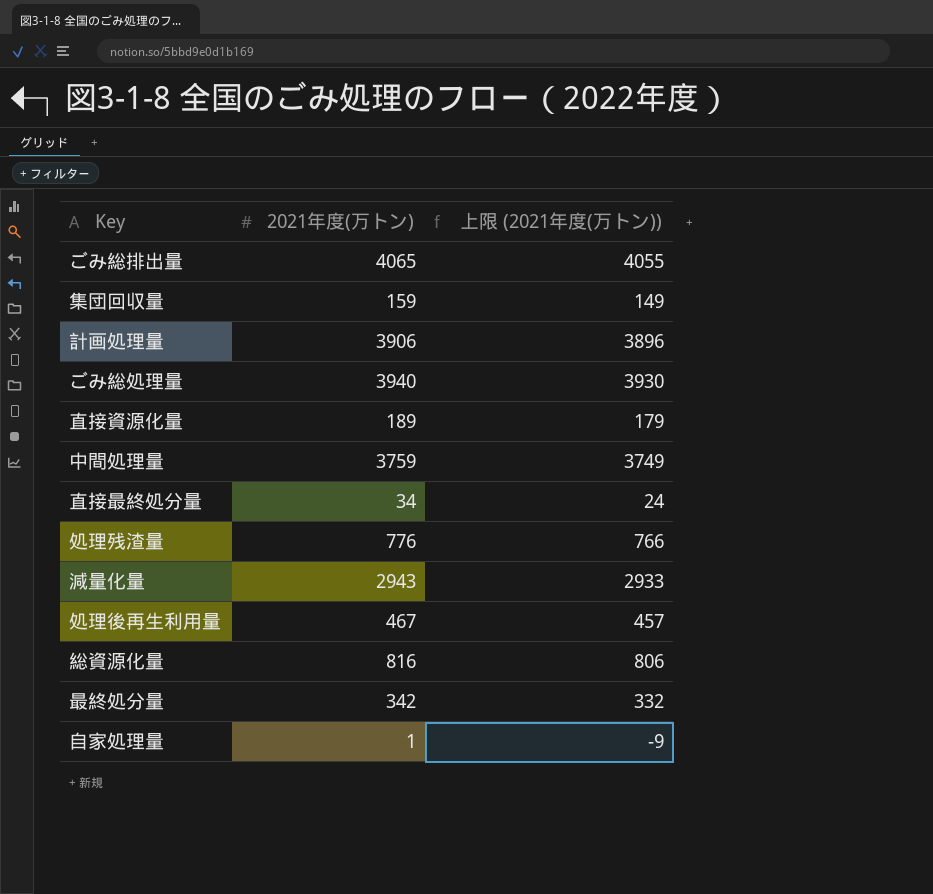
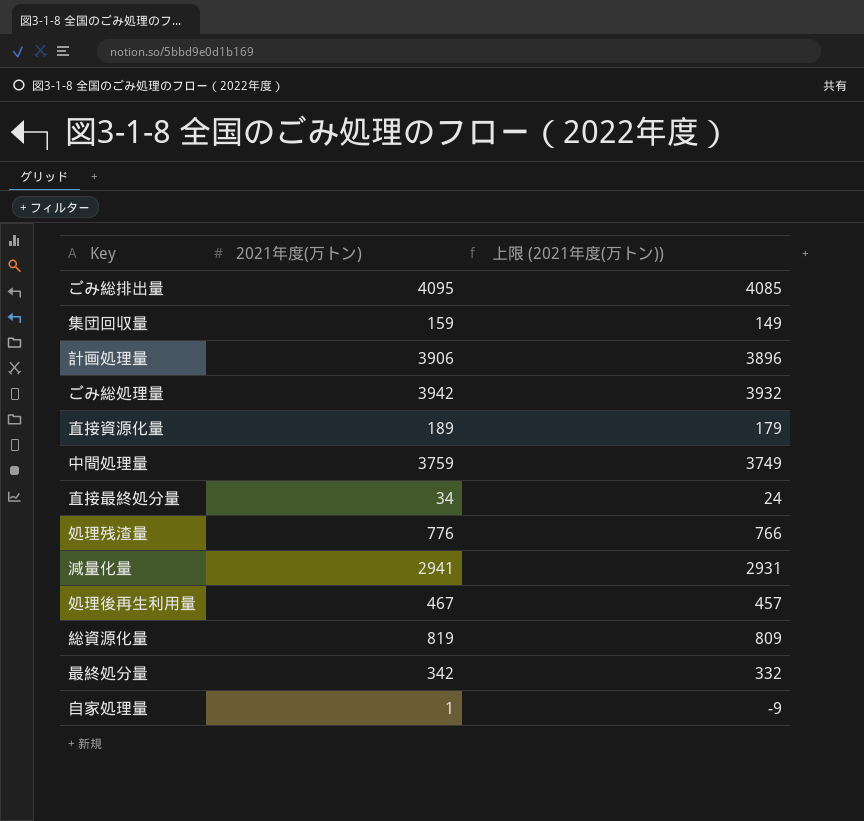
ごみ総排出量 | 2021年度(万トン): 4065 -> 4095
ごみ総排出量 | 上限 (2021年度(万トン)): 4055 -> 4085
ごみ総処理量 | 2021年度(万トン): 3940 -> 3942
ごみ総処理量 | 上限 (2021年度(万トン)): 3930 -> 3932
減量化量 | 2021年度(万トン): 2943 -> 2941
減量化量 | 上限 (2021年度(万トン)): 2933 -> 2931
総資源化量 | 2021年度(万トン): 816 -> 819
総資源化量 | 上限 (2021年度(万トン)): 806 -> 809

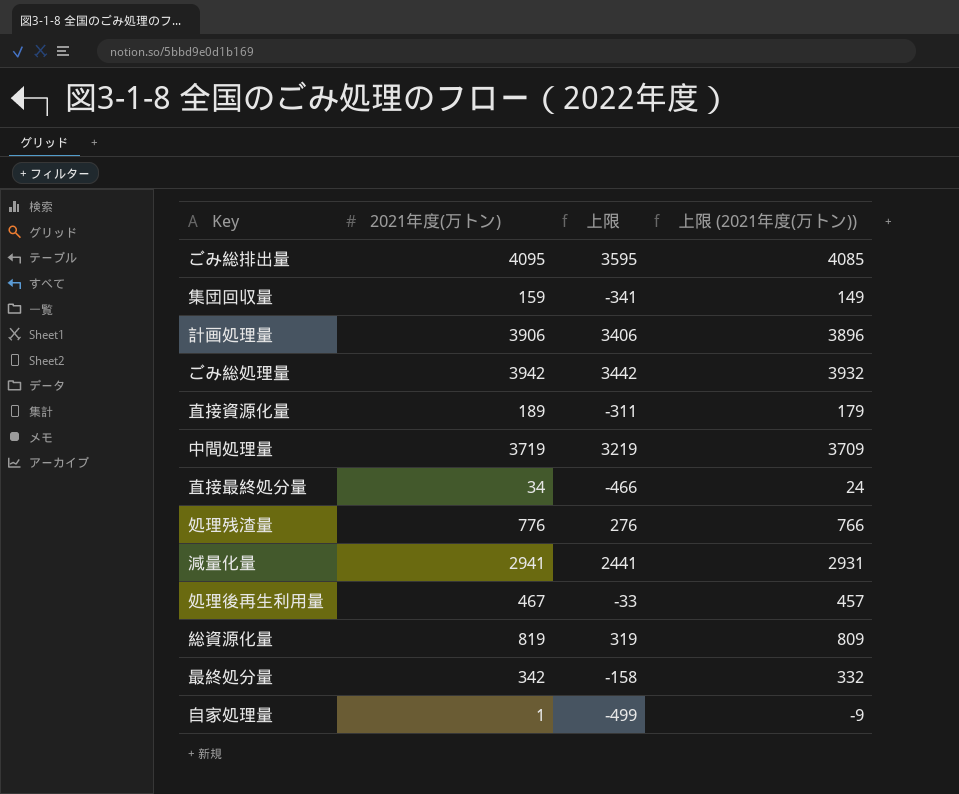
column 上限 | formula: none -> [2021年度(万トン)] - 500
中間処理量 | 2021年度(万トン): 3759 -> 3719
中間処理量 | 上限 (2021年度(万トン)): 3749 -> 3709

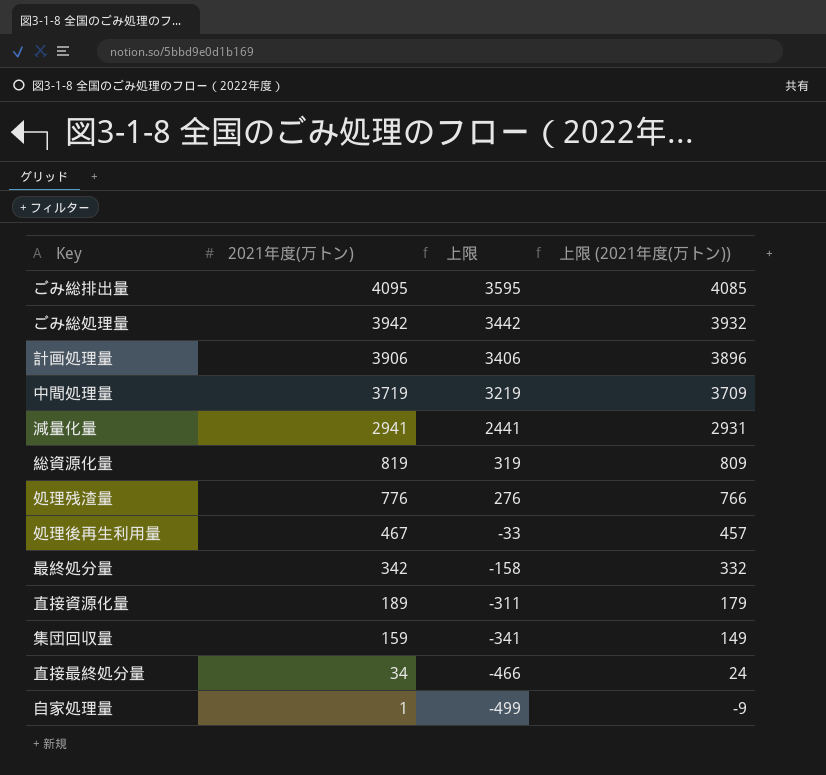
row order: none -> 2021年度(万トン) descending

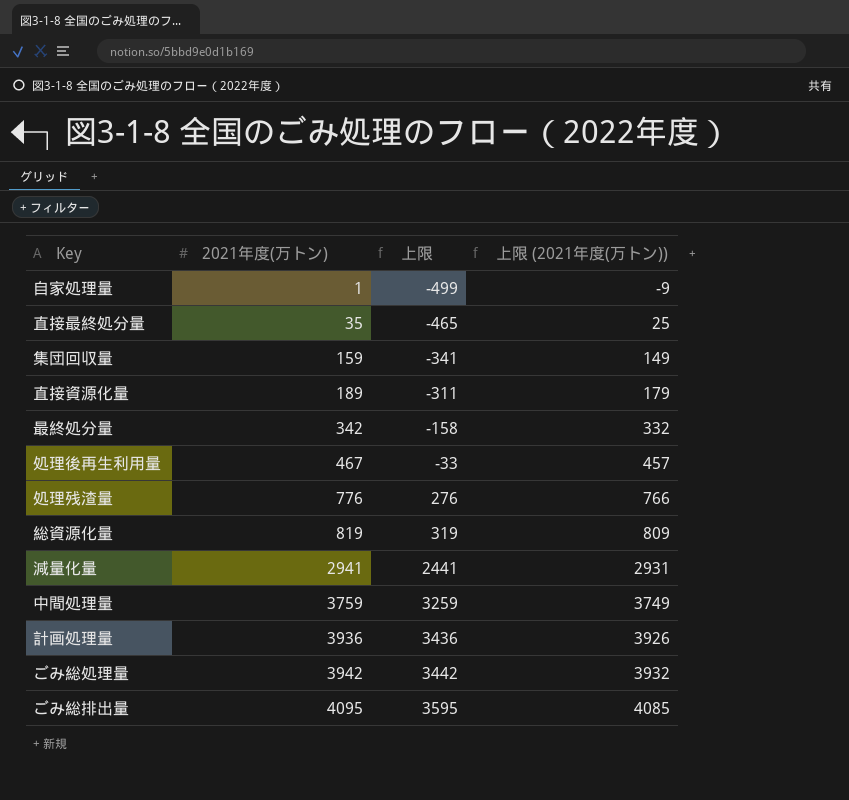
row order: 2021年度(万トン) descending -> 2021年度(万トン) ascending
直接最終処分量 | 2021年度(万トン): 34 -> 35
直接最終処分量 | 上限: -466 -> -465
直接最終処分量 | 上限 (2021年度(万トン)): 24 -> 25
中間処理量 | 2021年度(万トン): 3719 -> 3759
中間処理量 | 上限: 3219 -> 3259
中間処理量 | 上限 (2021年度(万トン)): 3709 -> 3749
計画処理量 | 2021年度(万トン): 3906 -> 3936
計画処理量 | 上限: 3406 -> 3436
計画処理量 | 上限 (2021年度(万トン)): 3896 -> 3926

